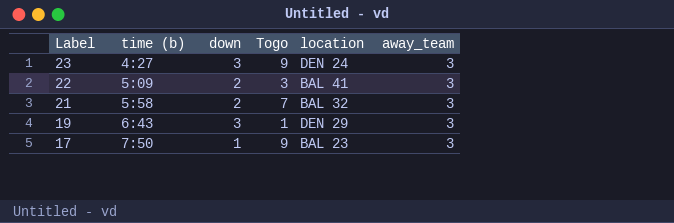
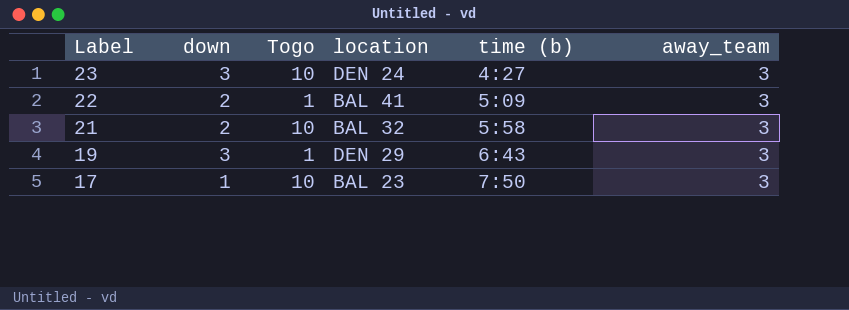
column time (b) | position: 2 -> 5
23 | Togo: 9 -> 10
22 | Togo: 3 -> 1
21 | Togo: 7 -> 10
17 | Togo: 9 -> 10

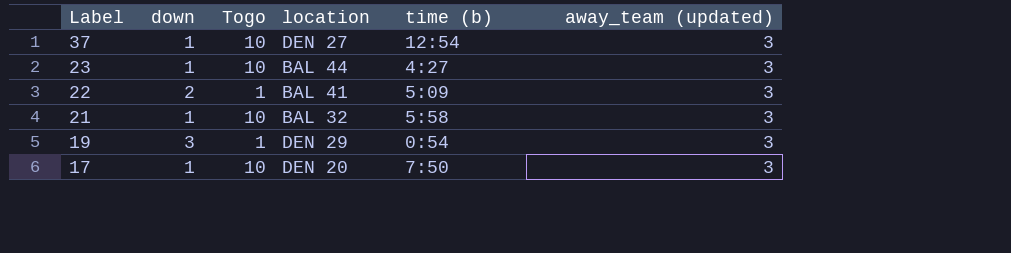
column name: away_team -> away_team (updated)
row 37: none -> 1 | 10 | DEN 27 | 12:54 | 3
23 | down: 3 -> 1
23 | location: DEN 24 -> BAL 44
21 | down: 2 -> 1
19 | time (b): 6:43 -> 0:54
17 | location: BAL 23 -> DEN 20

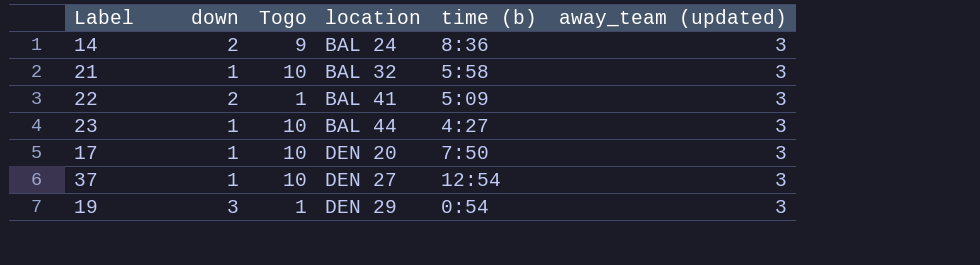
row order: Label descending -> location ascending
row 14: none -> 2 | 9 | BAL 24 | 8:36 | 3

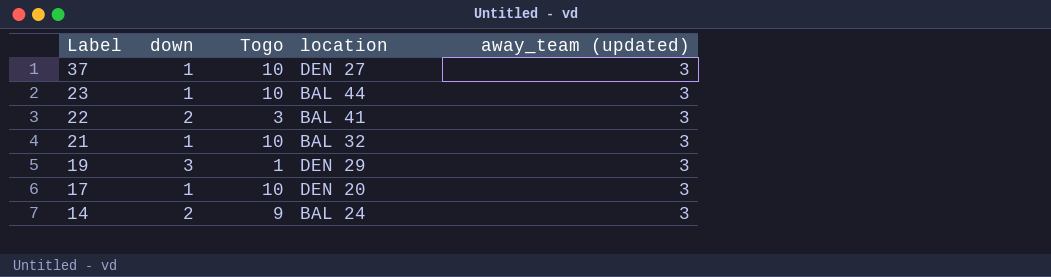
row order: location ascending -> Label descending
column time (b) | position: 5 -> none
22 | Togo: 1 -> 3

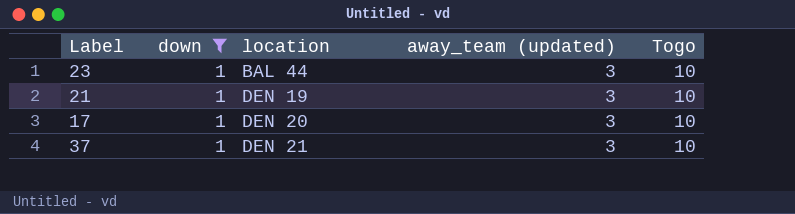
filter: none -> down = 1
row order: Label descending -> location ascending
column Togo | position: 3 -> 5
21 | location: BAL 32 -> DEN 19
37 | location: DEN 27 -> DEN 21

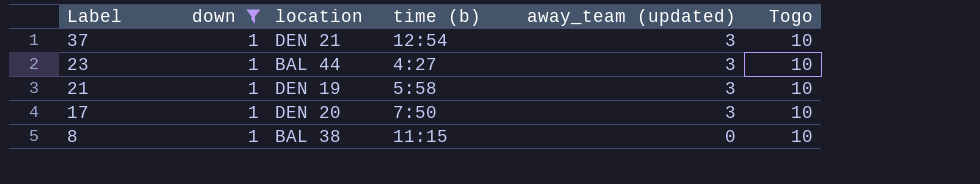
row order: location ascending -> Label descending
column time (b) | position: none -> 4
row 8: none -> 1 | BAL 38 | 11:15 | 0 | 10

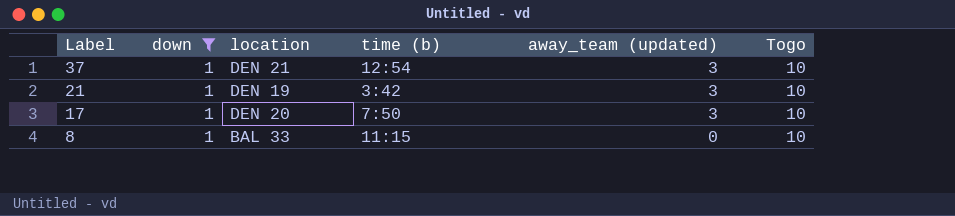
row 23: 1 | BAL 44 | 4:27 | 3 | 10 -> none
21 | time (b): 5:58 -> 3:42
8 | location: BAL 38 -> BAL 33

